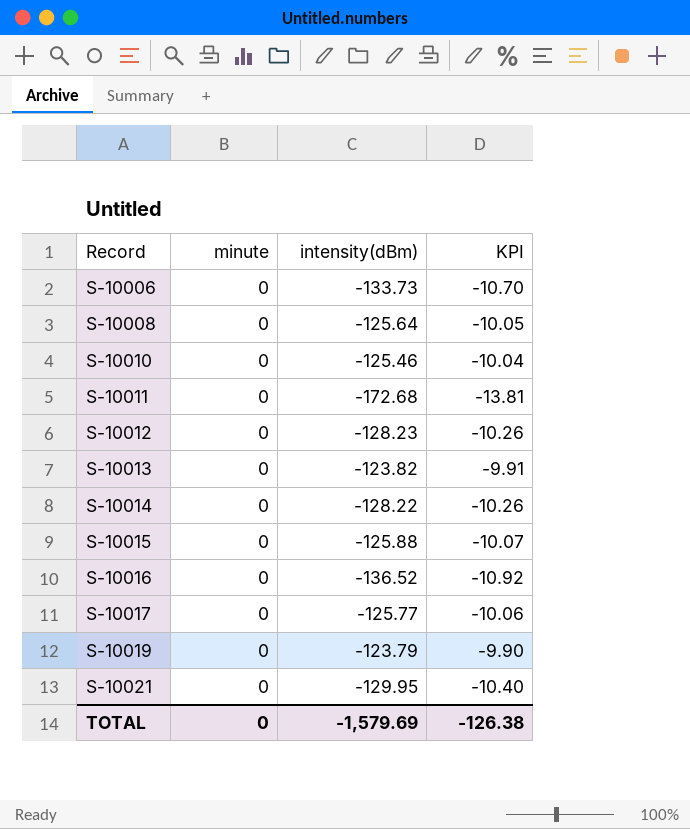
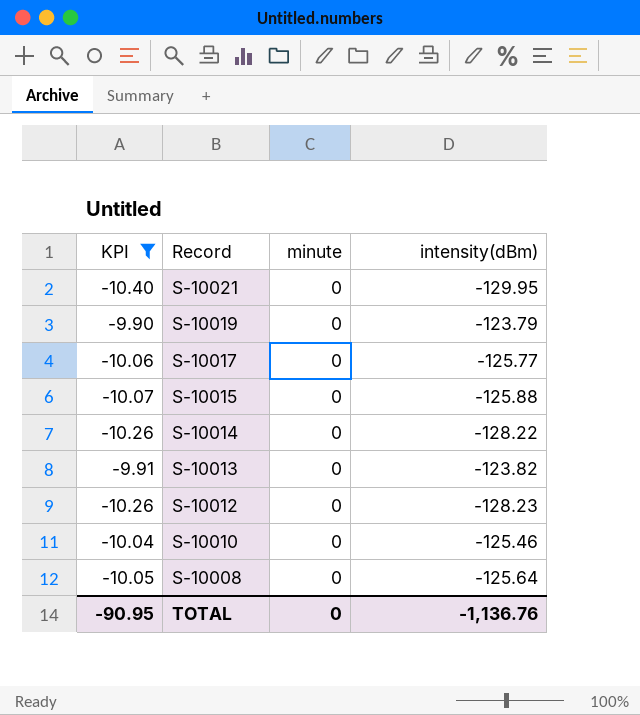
filter: none -> KPI >= -10.40
row order: Record ascending -> Record descending
column KPI | position: 4 -> 1
TOTAL | KPI: -126.38 -> -90.95
TOTAL | intensity(dBm): -1,579.69 -> -1,136.76

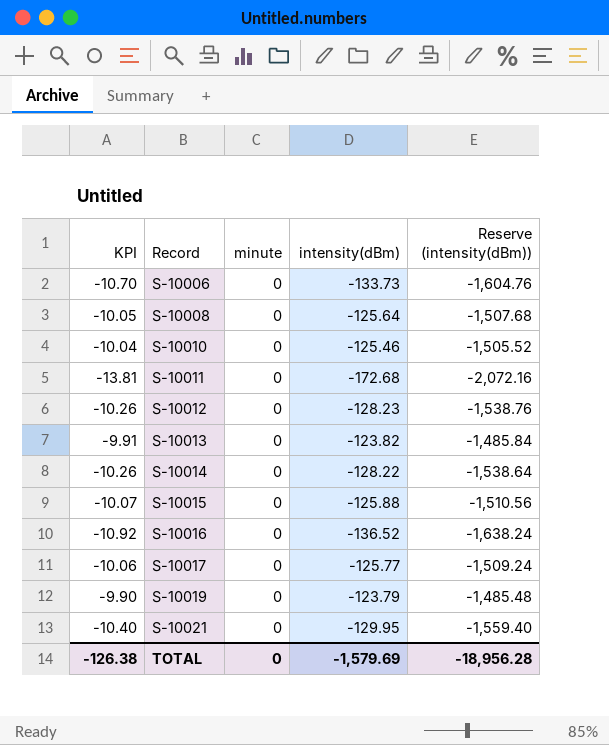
filter: KPI >= -10.40 -> none
row order: Record descending -> Record ascending
column Reserve (intensity(dBm)) | formula: none -> [intensity(dBm)] * 12
TOTAL | KPI: -90.95 -> -126.38
TOTAL | intensity(dBm): -1,136.76 -> -1,579.69

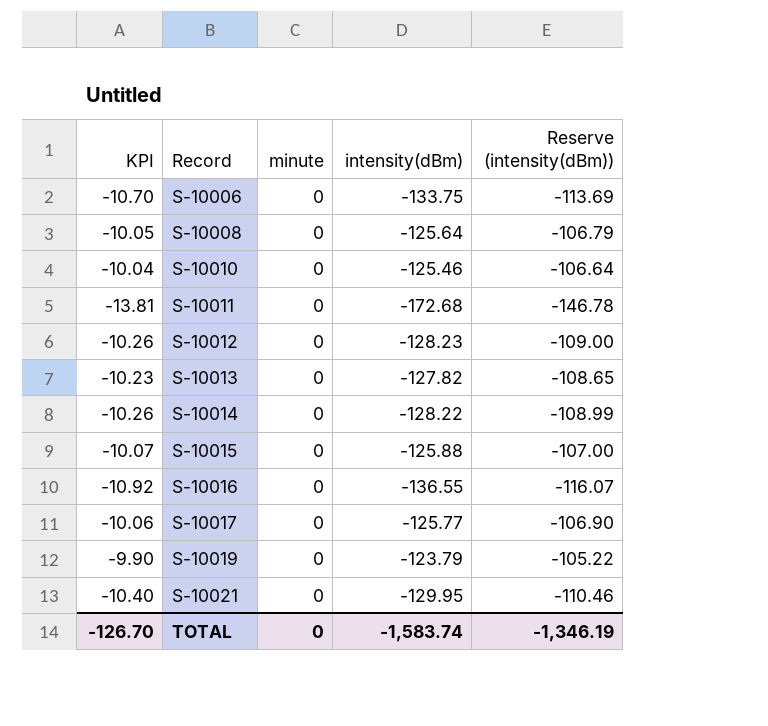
column Reserve (intensity(dBm)) | formula: [intensity(dBm)] * 12 -> [intensity(dBm)] * 0.85
S-10006 | intensity(dBm): -133.73 -> -133.75
S-10013 | KPI: -9.91 -> -10.23
S-10013 | intensity(dBm): -123.82 -> -127.82
S-10016 | intensity(dBm): -136.52 -> -136.55
TOTAL | KPI: -126.38 -> -126.70
TOTAL | intensity(dBm): -1,579.69 -> -1,583.74
TOTAL | Reserve (intensity(dBm)): -18,956.28 -> -1,346.19

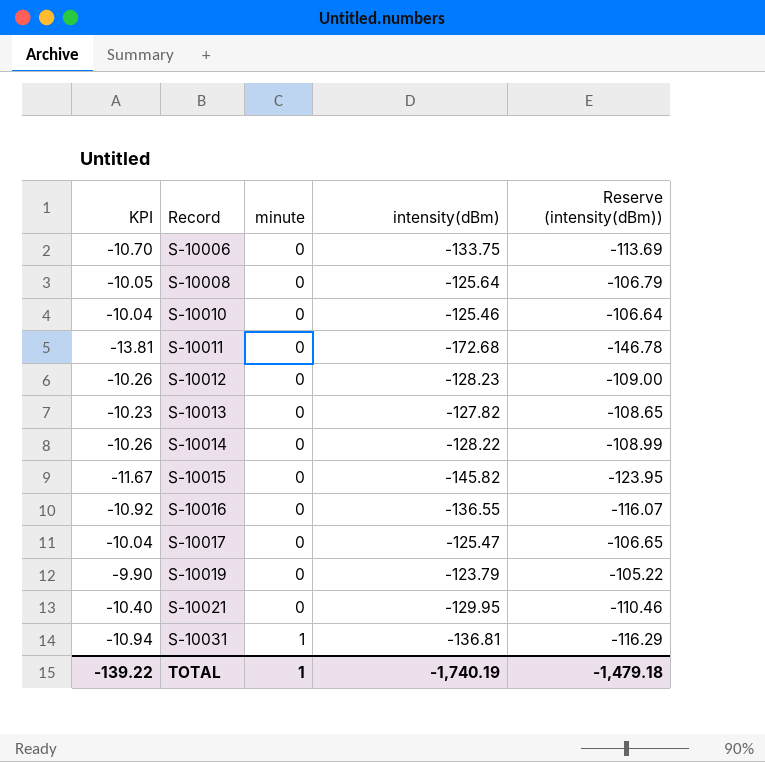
S-10015 | KPI: -10.07 -> -11.67
S-10015 | intensity(dBm): -125.88 -> -145.82
S-10015 | Reserve (intensity(dBm)): -107.00 -> -123.95
S-10017 | KPI: -10.06 -> -10.04
S-10017 | intensity(dBm): -125.77 -> -125.47
S-10017 | Reserve (intensity(dBm)): -106.90 -> -106.65
row S-10031: none -> -10.94 | 1 | -136.81 | -116.29
TOTAL | KPI: -126.70 -> -139.22
TOTAL | minute: 0 -> 1
TOTAL | intensity(dBm): -1,583.74 -> -1,740.19
TOTAL | Reserve (intensity(dBm)): -1,346.19 -> -1,479.18

